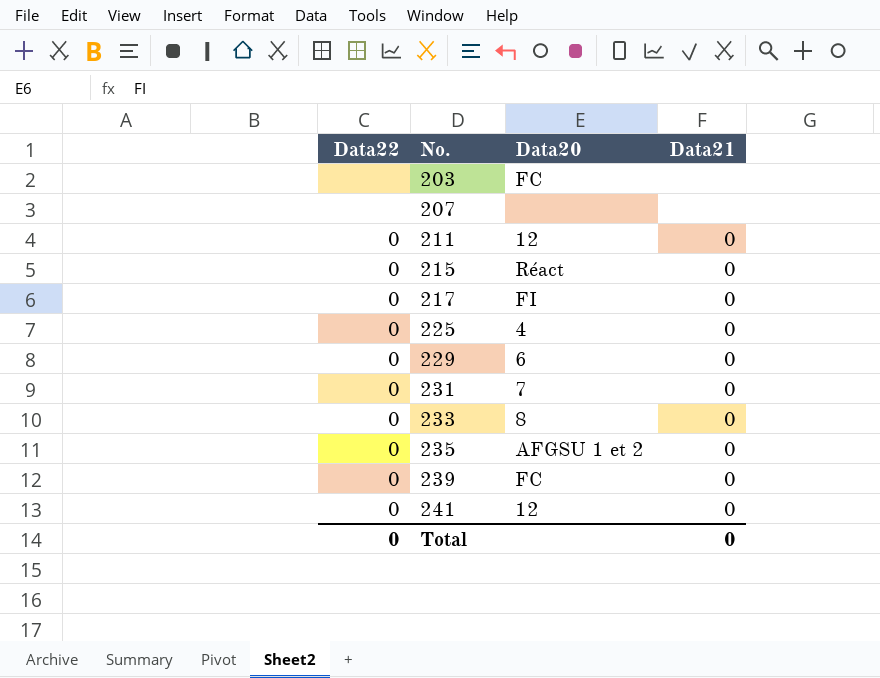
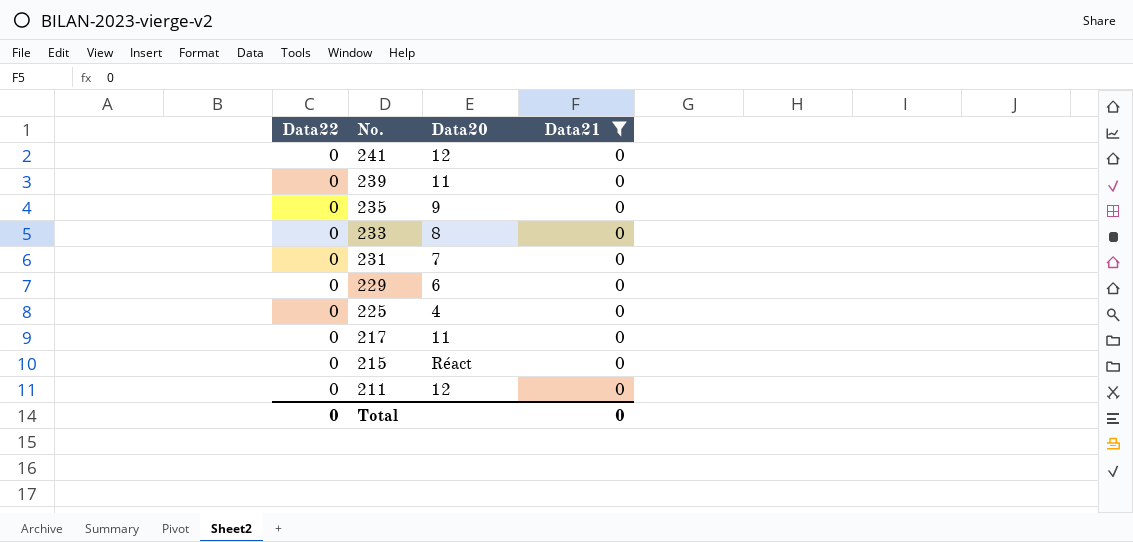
filter: none -> Data21 = 0
row order: No. ascending -> No. descending
239 | Data20: FC -> 11
235 | Data20: AFGSU 1 et 2 -> 9
217 | Data20: FI -> 11

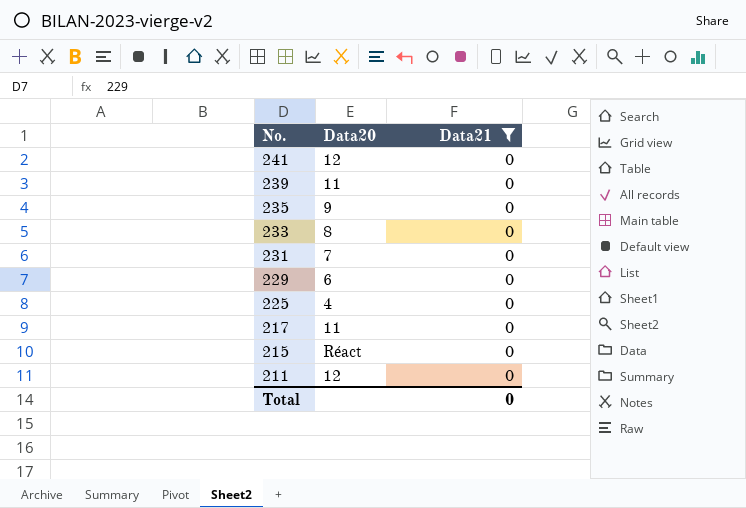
column Data22 | position: 1 -> none

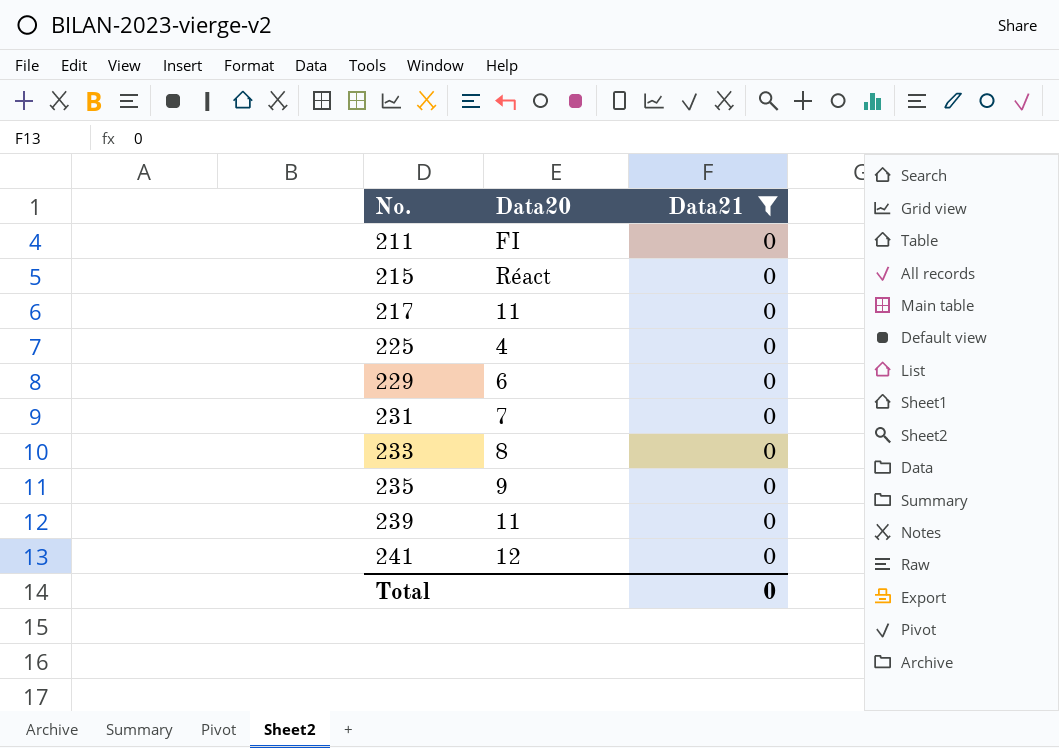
row order: No. descending -> No. ascending
211 | Data20: 12 -> FI

